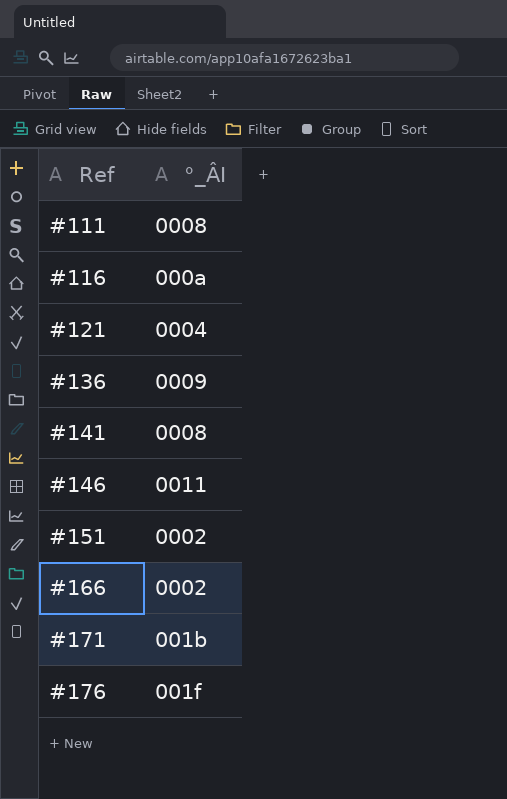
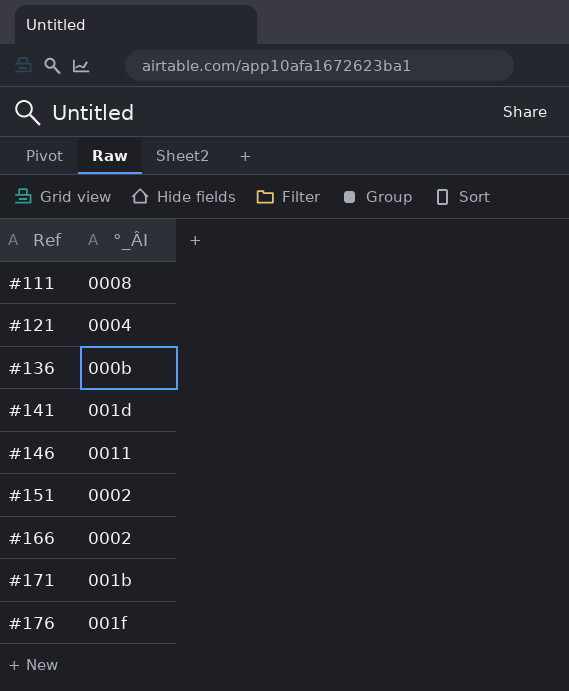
row #116: 000a -> none
#136 | °_ÂI: 0009 -> 000b
#141 | °_ÂI: 0008 -> 001d

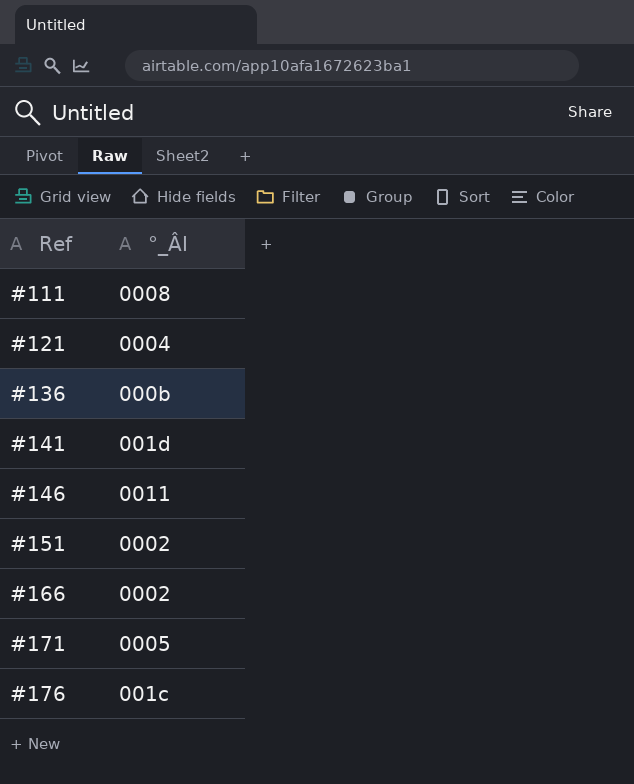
#171 | °_ÂI: 001b -> 0005
#176 | °_ÂI: 001f -> 001c

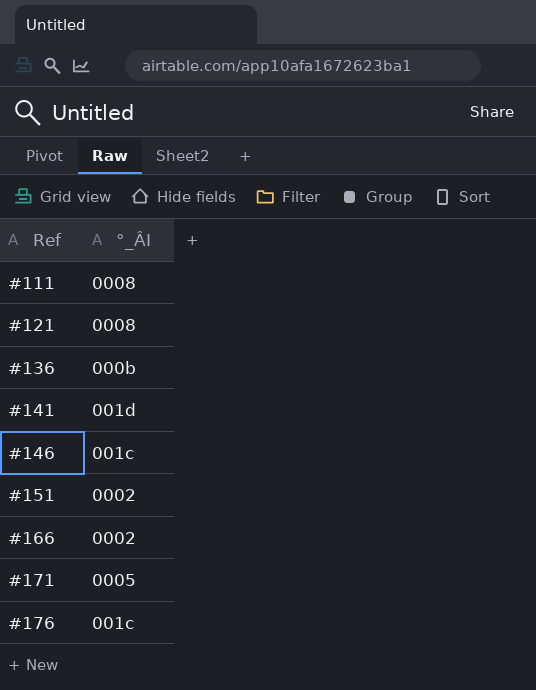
#121 | °_ÂI: 0004 -> 0008
#146 | °_ÂI: 0011 -> 001c

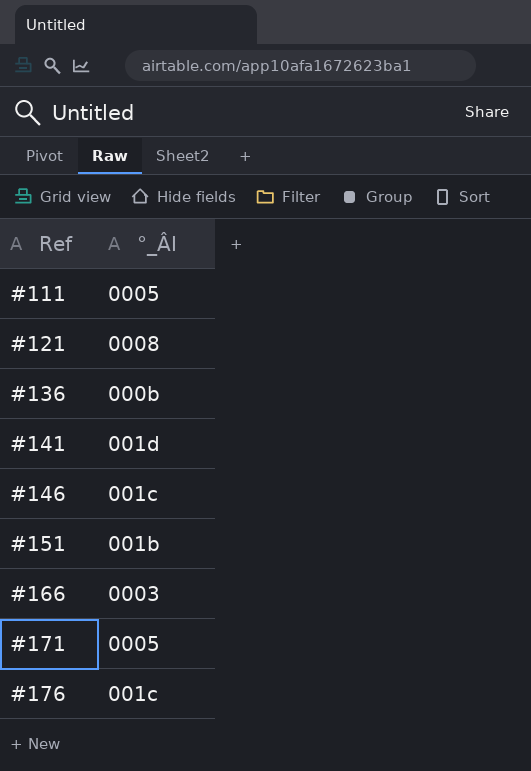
#111 | °_ÂI: 0008 -> 0005
#151 | °_ÂI: 0002 -> 001b
#166 | °_ÂI: 0002 -> 0003

